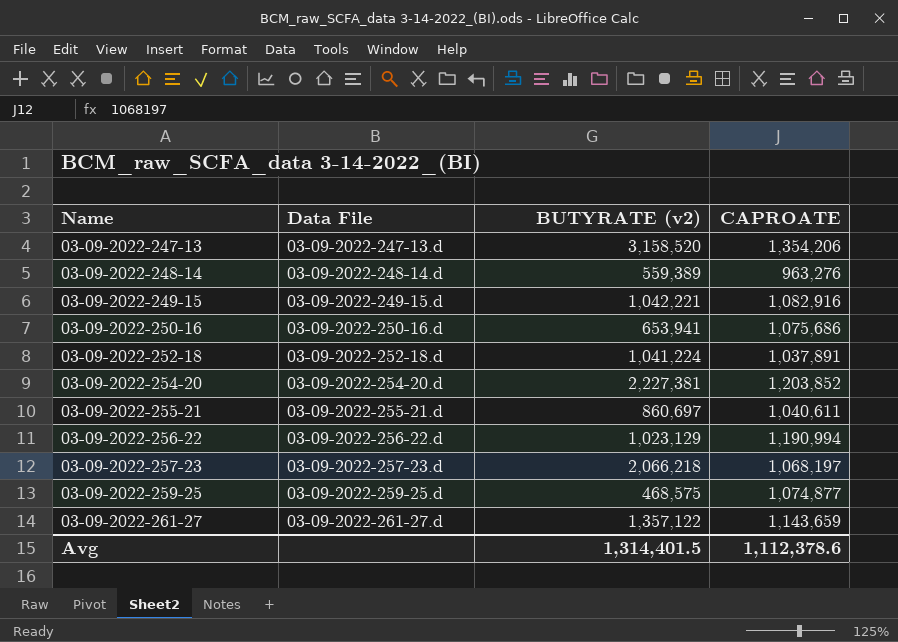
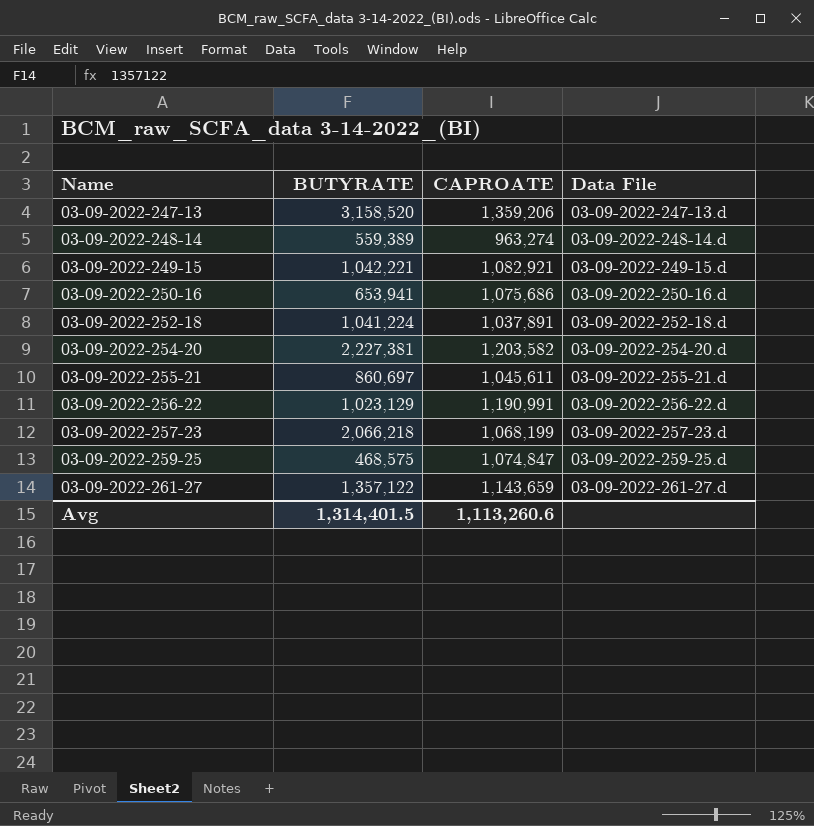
column name: BUTYRATE (v2) -> BUTYRATE
column Data File | position: 2 -> 4
03-09-2022-247-13 | CAPROATE: 1,354,206 -> 1,359,206
03-09-2022-248-14 | CAPROATE: 963,276 -> 963,274
03-09-2022-249-15 | CAPROATE: 1,082,916 -> 1,082,921
03-09-2022-254-20 | CAPROATE: 1,203,852 -> 1,203,582
03-09-2022-255-21 | CAPROATE: 1,040,611 -> 1,045,611
03-09-2022-256-22 | CAPROATE: 1,190,994 -> 1,190,991
03-09-2022-257-23 | CAPROATE: 1,068,197 -> 1,068,199
03-09-2022-259-25 | CAPROATE: 1,074,877 -> 1,074,847
Avg | CAPROATE: 1,112,378.6 -> 1,113,260.6

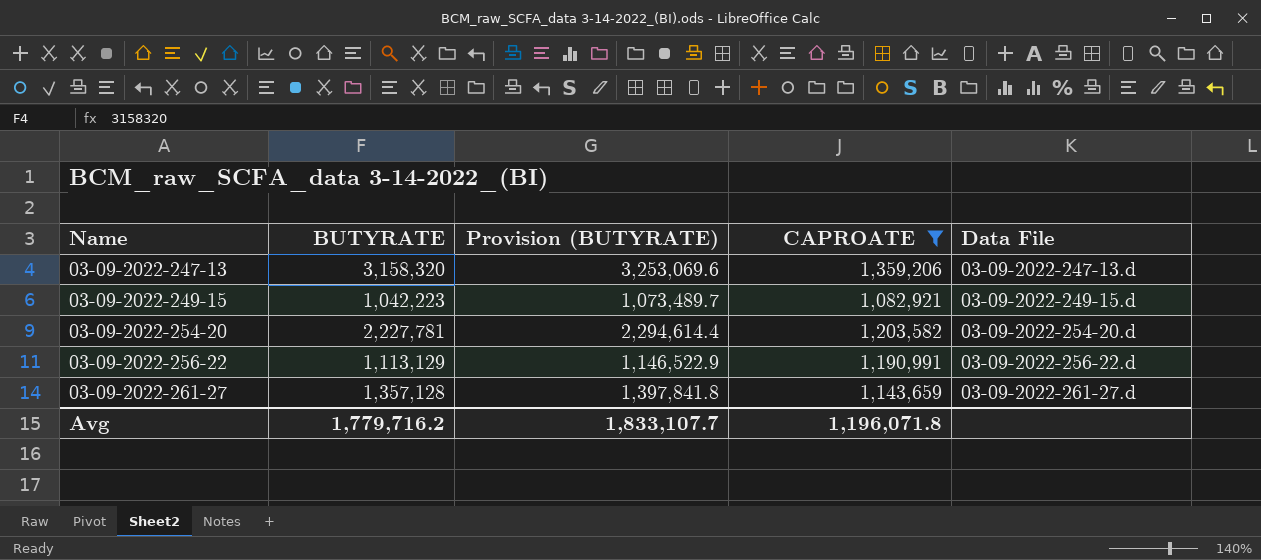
filter: none -> CAPROATE >= 1,082,921
column Provision (BUTYRATE) | formula: none -> [BUTYRATE] * 1.03
03-09-2022-247-13 | BUTYRATE: 3,158,520 -> 3,158,320
03-09-2022-249-15 | BUTYRATE: 1,042,221 -> 1,042,223
03-09-2022-254-20 | BUTYRATE: 2,227,381 -> 2,227,781
03-09-2022-256-22 | BUTYRATE: 1,023,129 -> 1,113,129
03-09-2022-261-27 | BUTYRATE: 1,357,122 -> 1,357,128
Avg | BUTYRATE: 1,314,401.5 -> 1,779,716.2
Avg | CAPROATE: 1,113,260.6 -> 1,196,071.8

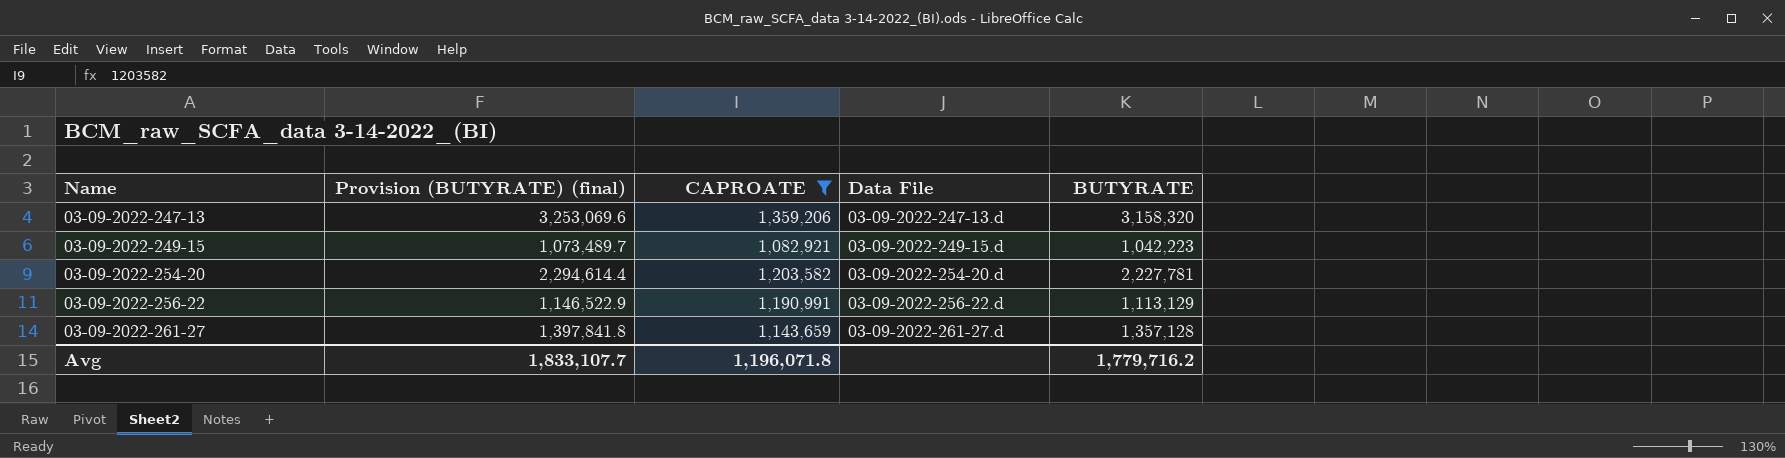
column name: Provision (BUTYRATE) -> Provision (BUTYRATE) (final)
column BUTYRATE | position: 2 -> 5

